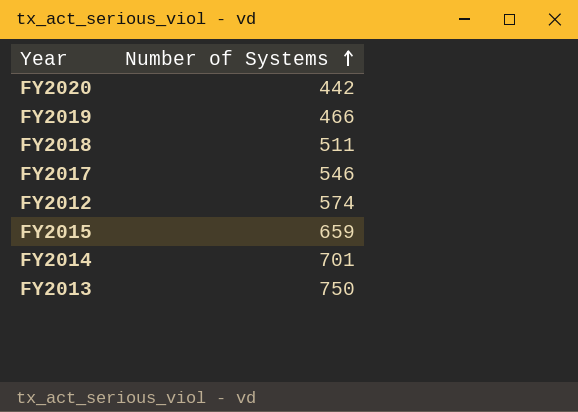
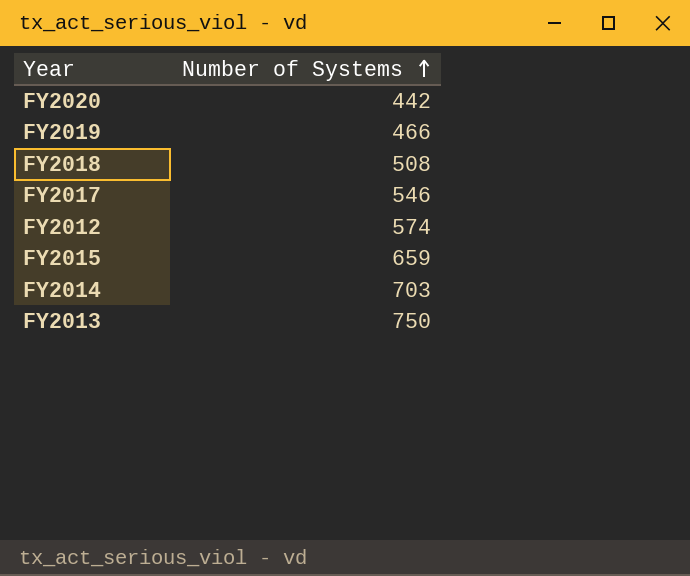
FY2018 | Number of Systems: 511 -> 508
FY2014 | Number of Systems: 701 -> 703

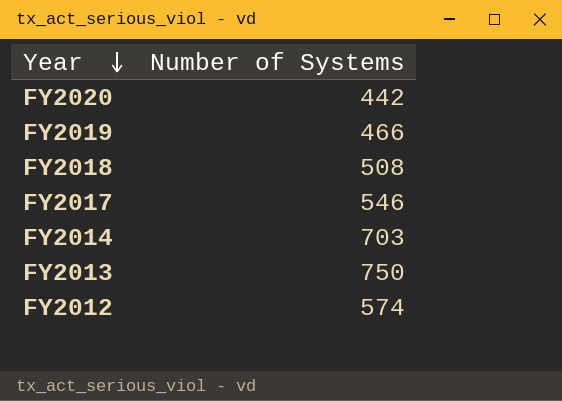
row order: Number of Systems ascending -> Year descending
row FY2015: 659 -> none

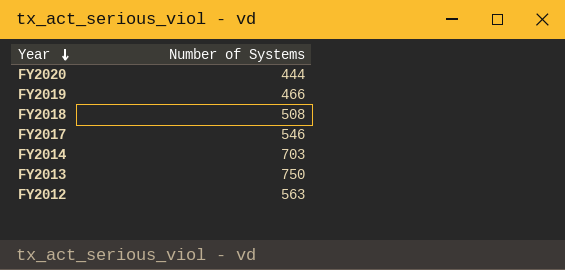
FY2020 | Number of Systems: 442 -> 444
FY2012 | Number of Systems: 574 -> 563

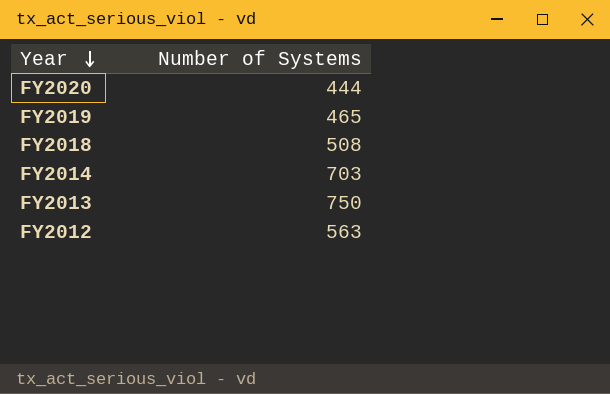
row FY2017: 546 -> none
FY2019 | Number of Systems: 466 -> 465

